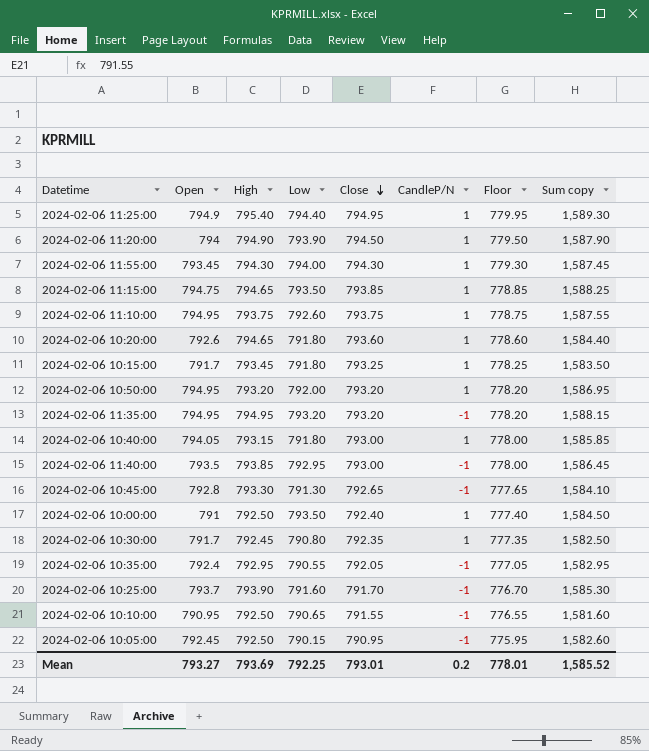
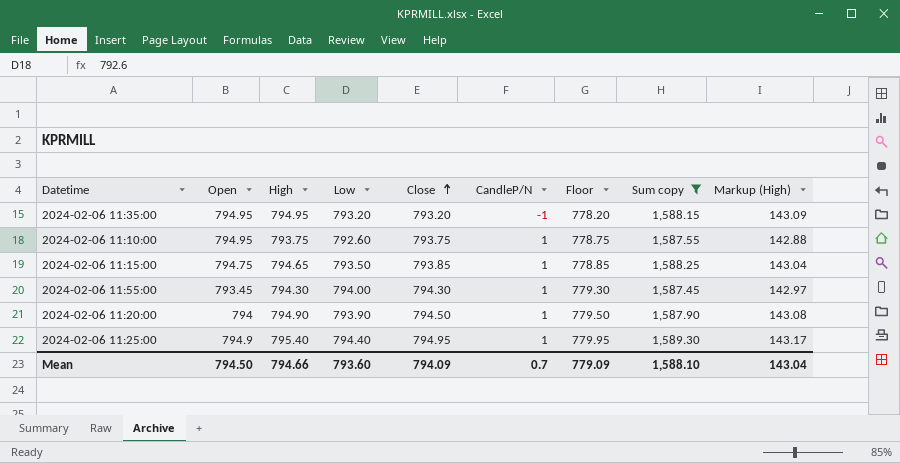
filter: none -> Sum copy >= 1,587.45
row order: Close descending -> Close ascending
column Markup (High) | formula: none -> [High] * 0.18
Mean | Open: 793.27 -> 794.50
Mean | High: 793.69 -> 794.66
Mean | Low: 792.25 -> 793.60
Mean | Close: 793.01 -> 794.09
Mean | CandleP/N: 0.2 -> 0.7
Mean | Floor: 778.01 -> 779.09
Mean | Sum copy: 1,585.52 -> 1,588.10

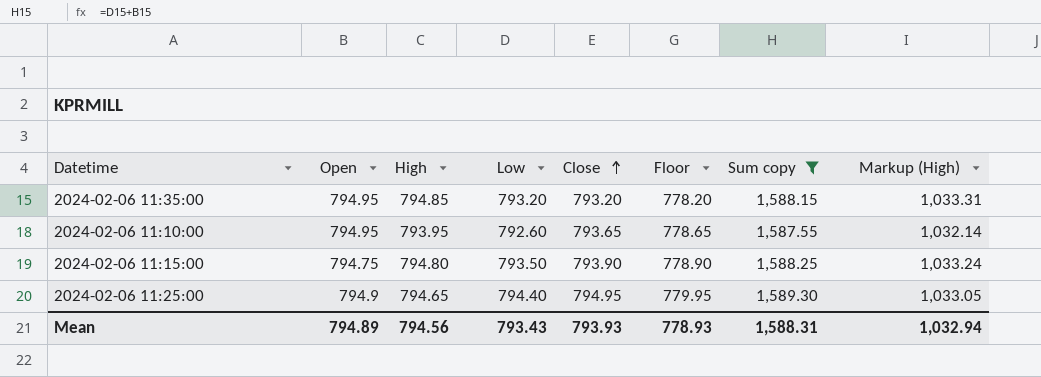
column CandleP/N | position: 6 -> none
column Markup (High) | formula: [High] * 0.18 -> [High] * 1.3
row 2024-02-06 11:55:00: 793.45 | 794.30 | 794.00 | 794.30 | 1 | 779.30 | 1,587.45 | 142.97 -> none
row 2024-02-06 11:20:00: 794 | 794.90 | 793.90 | 794.50 | 1 | 779.50 | 1,587.90 | 143.08 -> none
2024-02-06 11:35:00 | High: 794.95 -> 794.85
2024-02-06 11:10:00 | High: 793.75 -> 793.95
2024-02-06 11:10:00 | Close: 793.75 -> 793.65
2024-02-06 11:10:00 | Floor: 778.75 -> 778.65
2024-02-06 11:15:00 | High: 794.65 -> 794.80
2024-02-06 11:15:00 | Close: 793.85 -> 793.90
2024-02-06 11:15:00 | Floor: 778.85 -> 778.90
2024-02-06 11:25:00 | High: 795.40 -> 794.65
Mean | Open: 794.50 -> 794.89
Mean | High: 794.66 -> 794.56
Mean | Low: 793.60 -> 793.43
Mean | Close: 794.09 -> 793.93
Mean | Floor: 779.09 -> 778.93
Mean | Sum copy: 1,588.10 -> 1,588.31
Mean | Markup (High): 143.04 -> 1,032.94

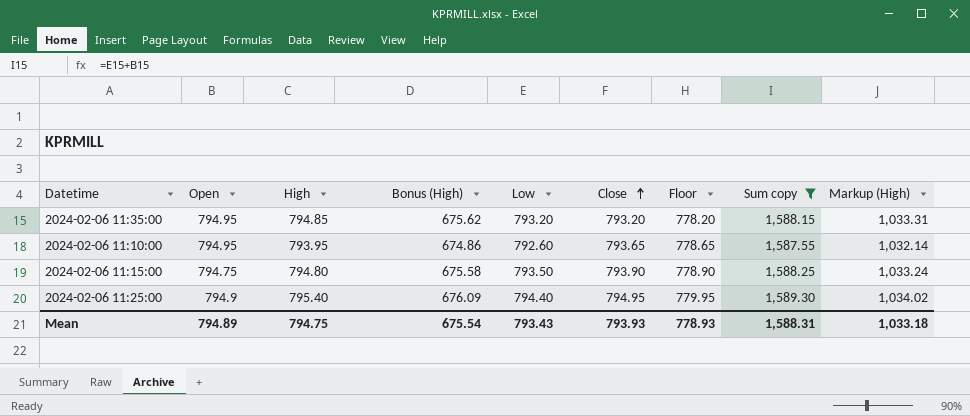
column Bonus (High) | formula: none -> [High] * 0.85
2024-02-06 11:25:00 | High: 794.65 -> 795.40
2024-02-06 11:25:00 | Markup (High): 1,033.05 -> 1,034.02
Mean | High: 794.56 -> 794.75
Mean | Markup (High): 1,032.94 -> 1,033.18

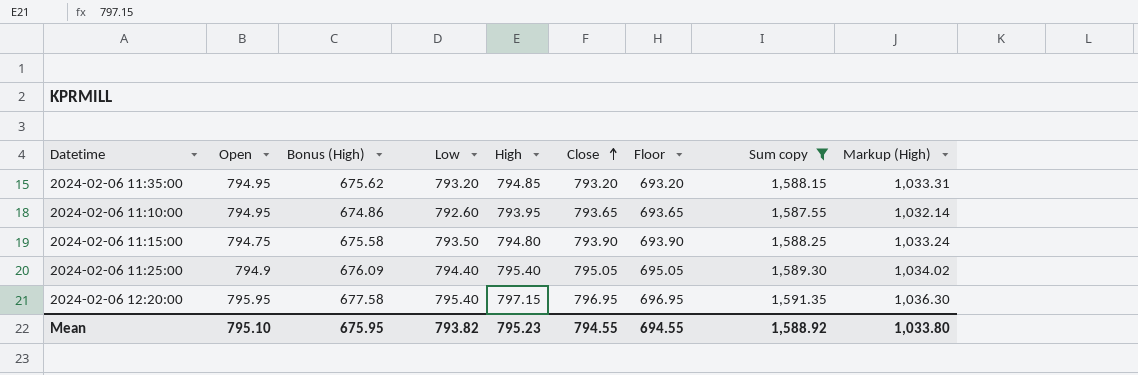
column High | position: 3 -> 5
column Floor | formula: [Close] - 15 -> [Close] - 100
2024-02-06 11:25:00 | Close: 794.95 -> 795.05
row 2024-02-06 12:20:00: none -> 795.95 | 677.58 | 795.40 | 797.15 | 796.95 | 696.95 | 1,591.35 | 1,036.30
Mean | Open: 794.89 -> 795.10
Mean | Bonus (High): 675.54 -> 675.95
Mean | Low: 793.43 -> 793.82
Mean | High: 794.75 -> 795.23
Mean | Close: 793.93 -> 794.55
Mean | Floor: 778.93 -> 694.55
Mean | Sum copy: 1,588.31 -> 1,588.92
Mean | Markup (High): 1,033.18 -> 1,033.80

